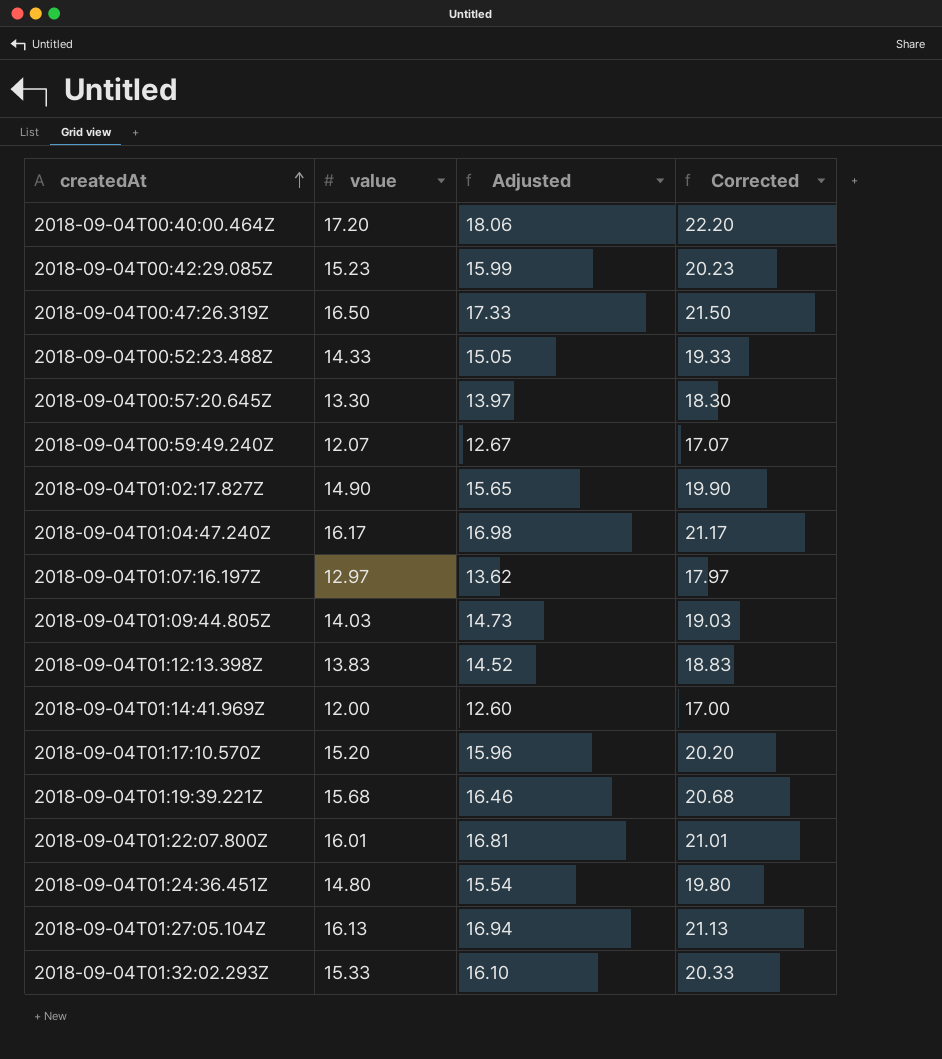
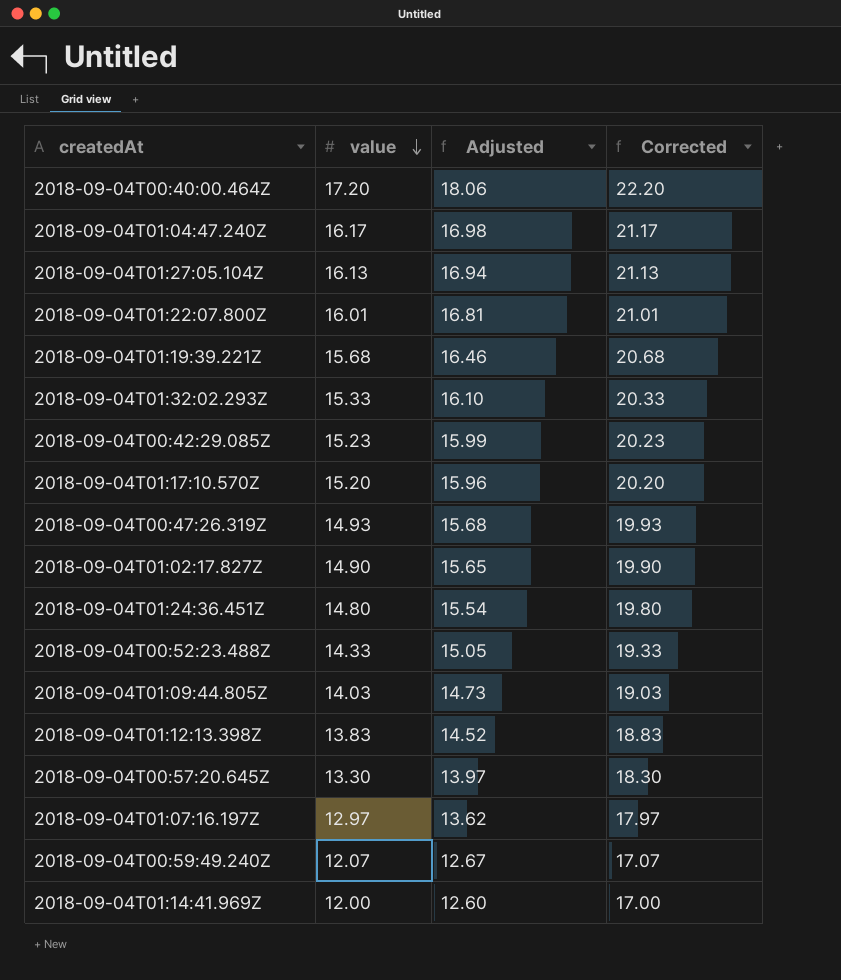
row order: createdAt ascending -> value descending
2018-09-04T00:47:26.319Z | value: 16.50 -> 14.93
2018-09-04T00:47:26.319Z | Adjusted: 17.33 -> 15.68
2018-09-04T00:47:26.319Z | Corrected: 21.50 -> 19.93

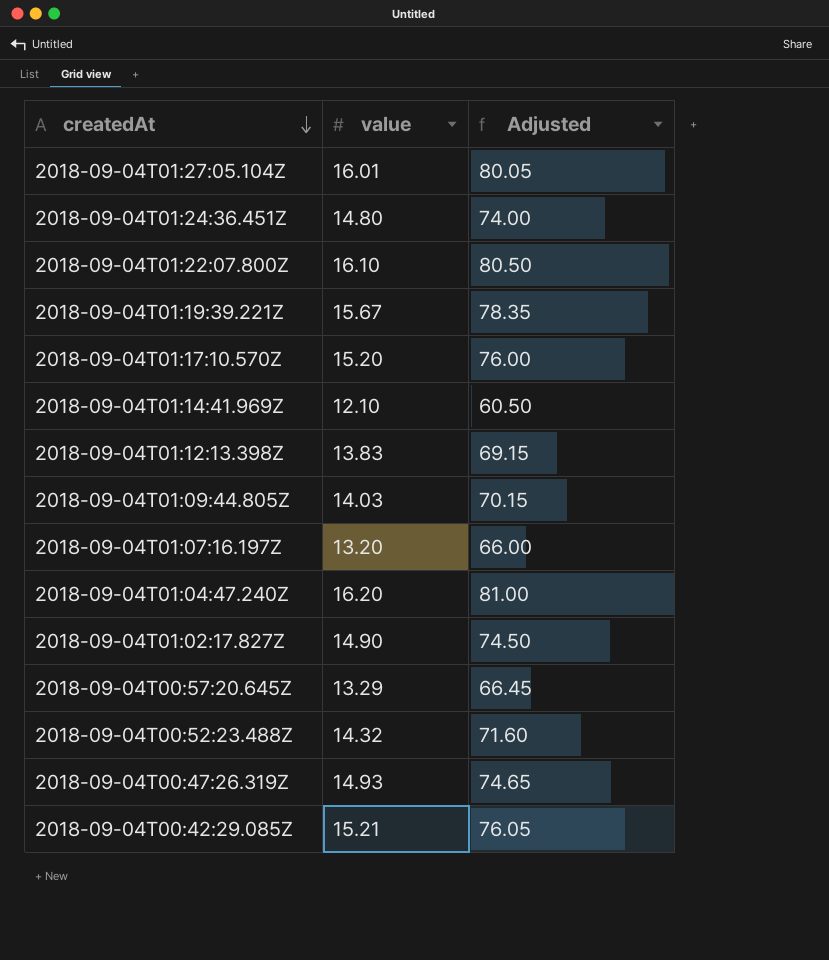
row order: value descending -> createdAt descending
column Corrected | formula: [value] + 5 -> none
column Adjusted | formula: [value] * 1.05 -> [value] * 5
row 2018-09-04T00:40:00.464Z: 17.20 | 18.06 | 22.20 -> none
row 2018-09-04T01:32:02.293Z: 15.33 | 16.10 | 20.33 -> none
row 2018-09-04T00:59:49.240Z: 12.07 | 12.67 | 17.07 -> none
2018-09-04T01:27:05.104Z | value: 16.13 -> 16.01
2018-09-04T01:22:07.800Z | value: 16.01 -> 16.10
2018-09-04T01:19:39.221Z | value: 15.68 -> 15.67
2018-09-04T01:14:41.969Z | value: 12.00 -> 12.10
2018-09-04T01:07:16.197Z | value: 12.97 -> 13.20
2018-09-04T01:04:47.240Z | value: 16.17 -> 16.20
2018-09-04T00:57:20.645Z | value: 13.30 -> 13.29
2018-09-04T00:52:23.488Z | value: 14.33 -> 14.32
2018-09-04T00:42:29.085Z | value: 15.23 -> 15.21

